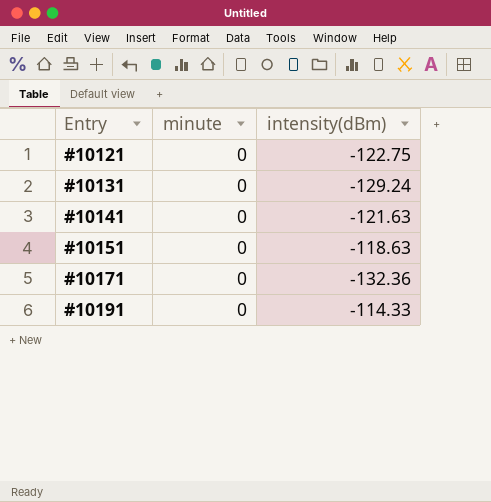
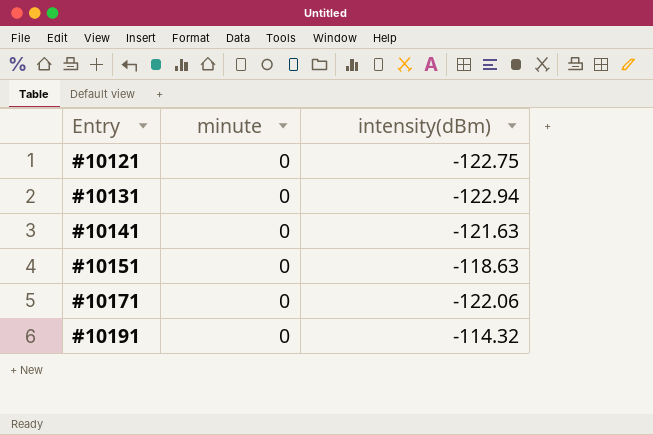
#10131 | intensity(dBm): -129.24 -> -122.94
#10171 | intensity(dBm): -132.36 -> -122.06
#10191 | intensity(dBm): -114.33 -> -114.32

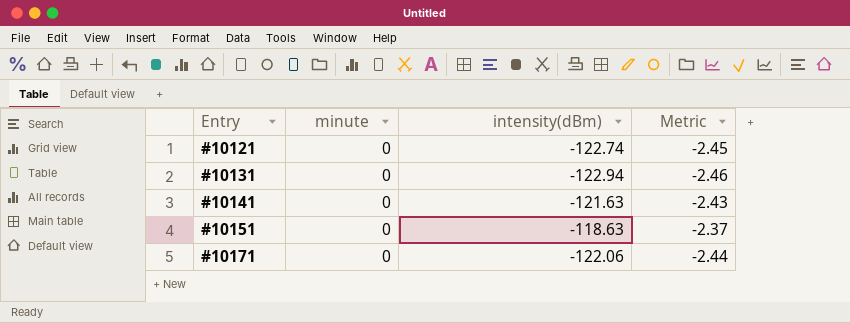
column Metric | formula: none -> [intensity(dBm)] * 0.02
row #10191: 0 | -114.32 -> none
#10121 | intensity(dBm): -122.75 -> -122.74

